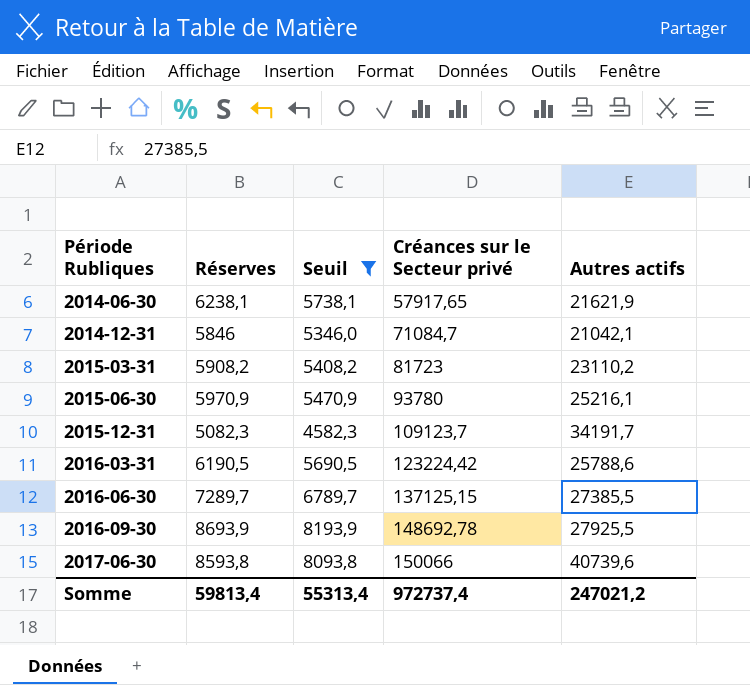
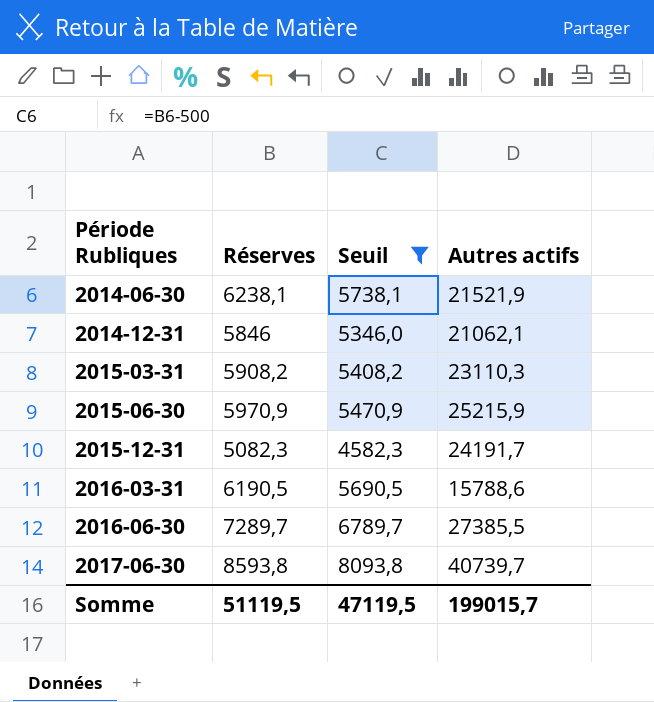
column Créances sur le Secteur privé | position: 4 -> none
row 2016-09-30: 8693,9 | 8193,9 | 148692,78 | 27925,5 -> none
2014-06-30 | Autres actifs: 21621,9 -> 21521,9
2014-12-31 | Autres actifs: 21042,1 -> 21062,1
2015-03-31 | Autres actifs: 23110,2 -> 23110,3
2015-06-30 | Autres actifs: 25216,1 -> 25215,9
2015-12-31 | Autres actifs: 34191,7 -> 24191,7
2016-03-31 | Autres actifs: 25788,6 -> 15788,6
2017-06-30 | Autres actifs: 40739,6 -> 40739,7
Somme | Réserves: 59813,4 -> 51119,5
Somme | Seuil: 55313,4 -> 47119,5
Somme | Autres actifs: 247021,2 -> 199015,7

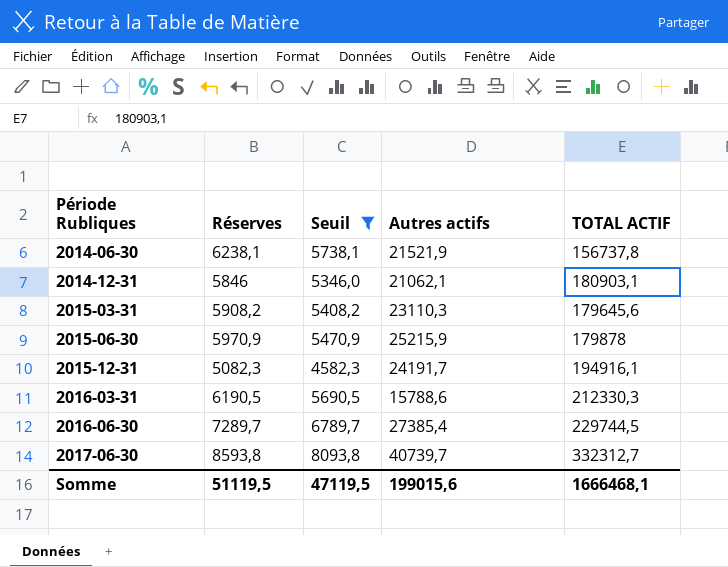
column TOTAL ACTIF | position: none -> 5
2016-06-30 | Autres actifs: 27385,5 -> 27385,4
Somme | Autres actifs: 199015,7 -> 199015,6

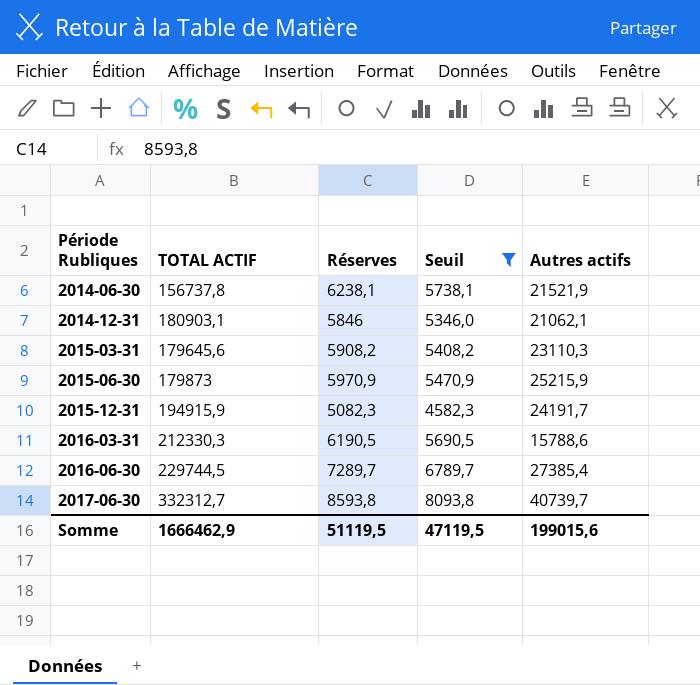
column TOTAL ACTIF | position: 5 -> 2
2015-06-30 | TOTAL ACTIF: 179878 -> 179873
2015-12-31 | TOTAL ACTIF: 194916,1 -> 194915,9
Somme | TOTAL ACTIF: 1666468,1 -> 1666462,9

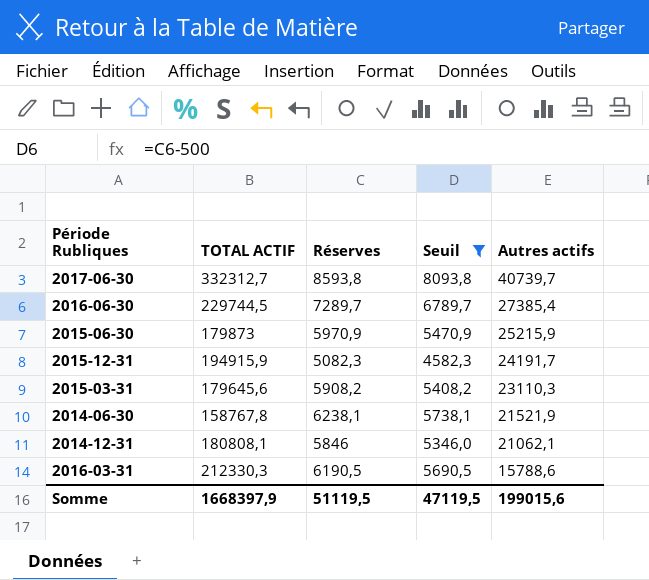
row order: Période Rubliques ascending -> Autres actifs descending
2014-06-30 | TOTAL ACTIF: 156737,8 -> 158767,8
2014-12-31 | TOTAL ACTIF: 180903,1 -> 180808,1
Somme | TOTAL ACTIF: 1666462,9 -> 1668397,9

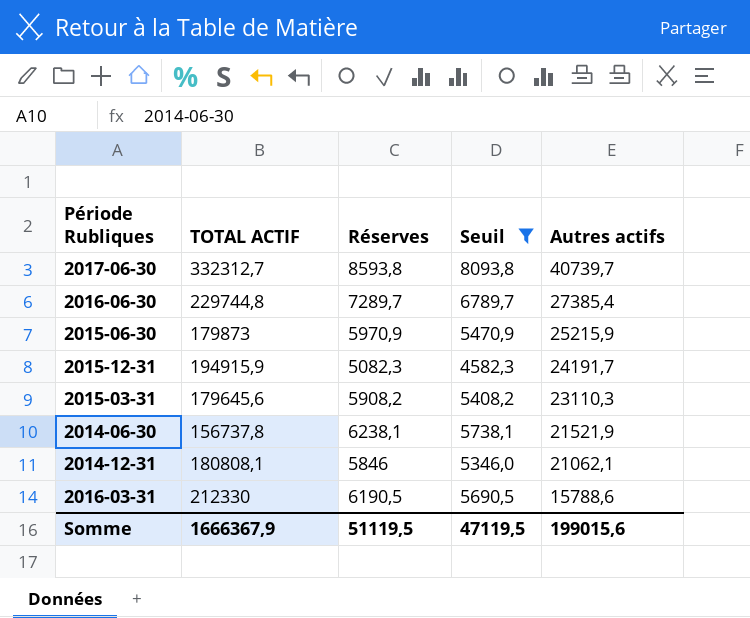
2016-06-30 | TOTAL ACTIF: 229744,5 -> 229744,8
2014-06-30 | TOTAL ACTIF: 158767,8 -> 156737,8
2016-03-31 | TOTAL ACTIF: 212330,3 -> 212330
Somme | TOTAL ACTIF: 1668397,9 -> 1666367,9

